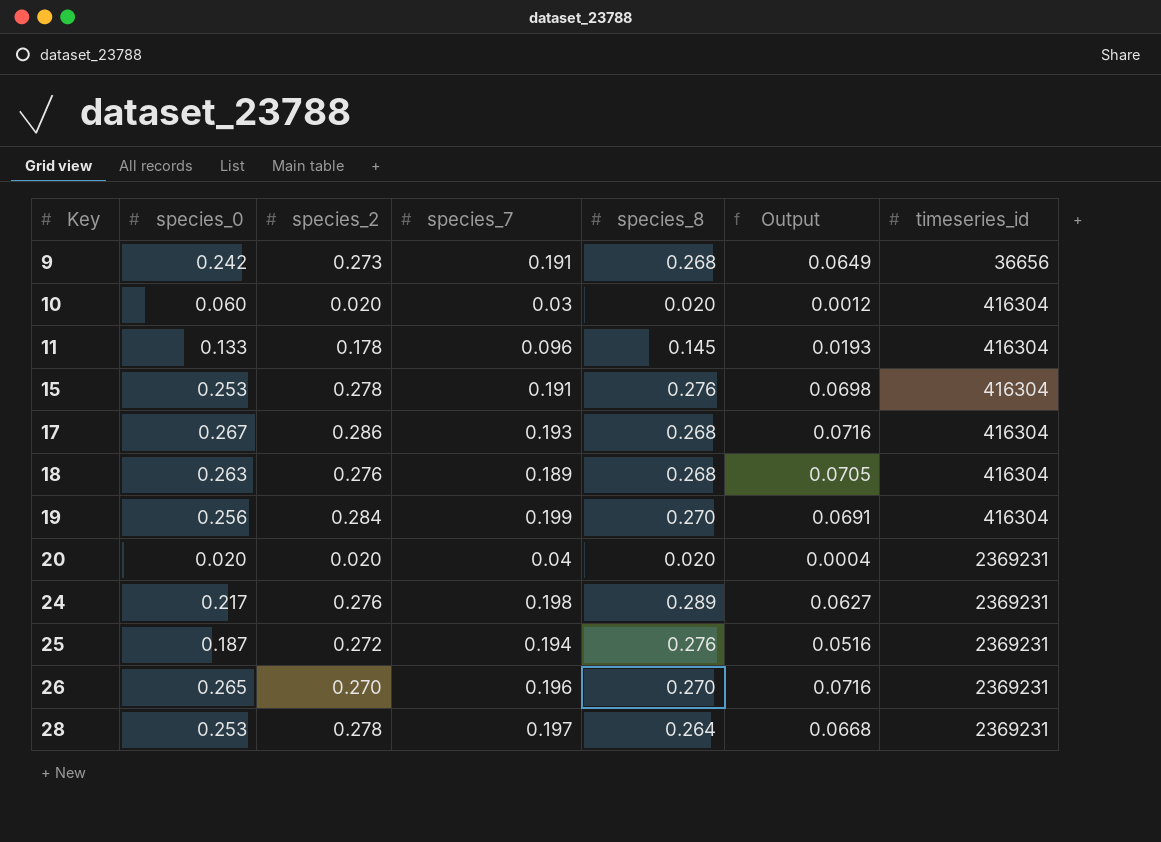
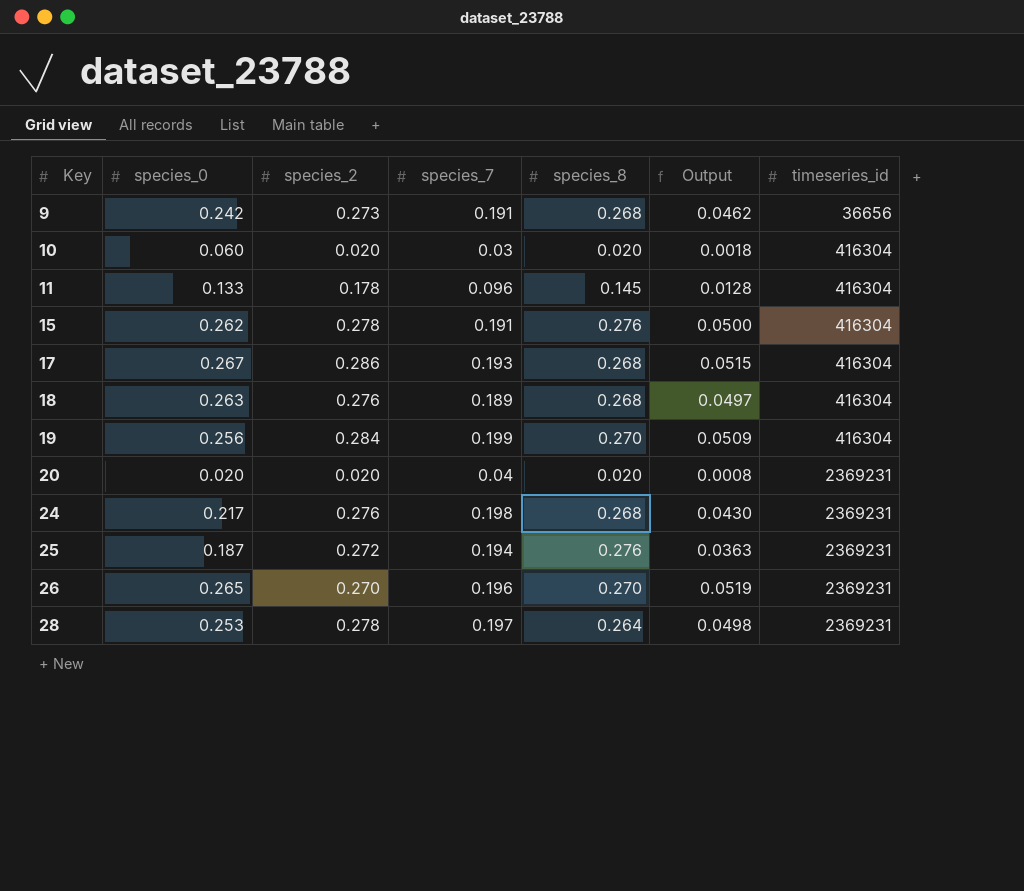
column Output | formula: [species_0] * [species_8] -> [species_0] * [species_7]
15 | species_0: 0.253 -> 0.262
24 | species_8: 0.289 -> 0.268

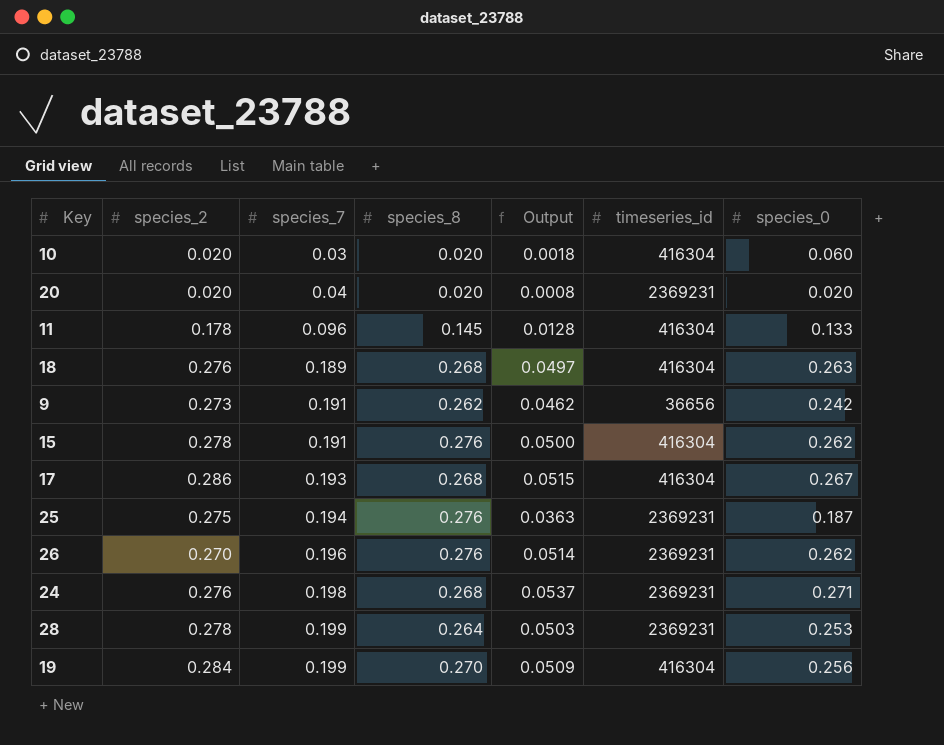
row order: Key ascending -> species_7 ascending
column species_0 | position: 2 -> 7
9 | species_8: 0.268 -> 0.262
25 | species_2: 0.272 -> 0.275
26 | species_8: 0.270 -> 0.276
26 | Output: 0.0519 -> 0.0514
26 | species_0: 0.265 -> 0.262
24 | Output: 0.0430 -> 0.0537
24 | species_0: 0.217 -> 0.271
28 | species_7: 0.197 -> 0.199
28 | Output: 0.0498 -> 0.0503

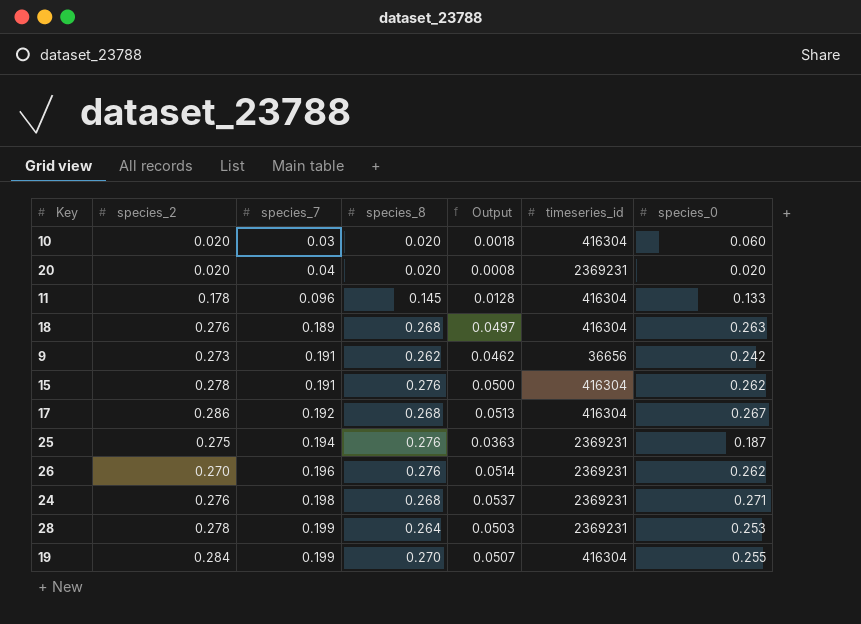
17 | species_7: 0.193 -> 0.192
17 | Output: 0.0515 -> 0.0513
19 | Output: 0.0509 -> 0.0507
19 | species_0: 0.256 -> 0.255

